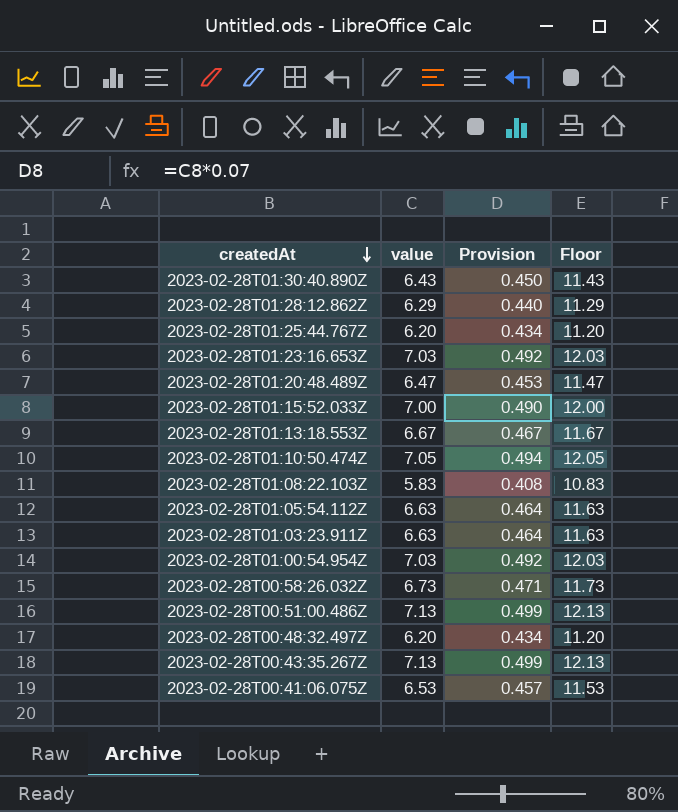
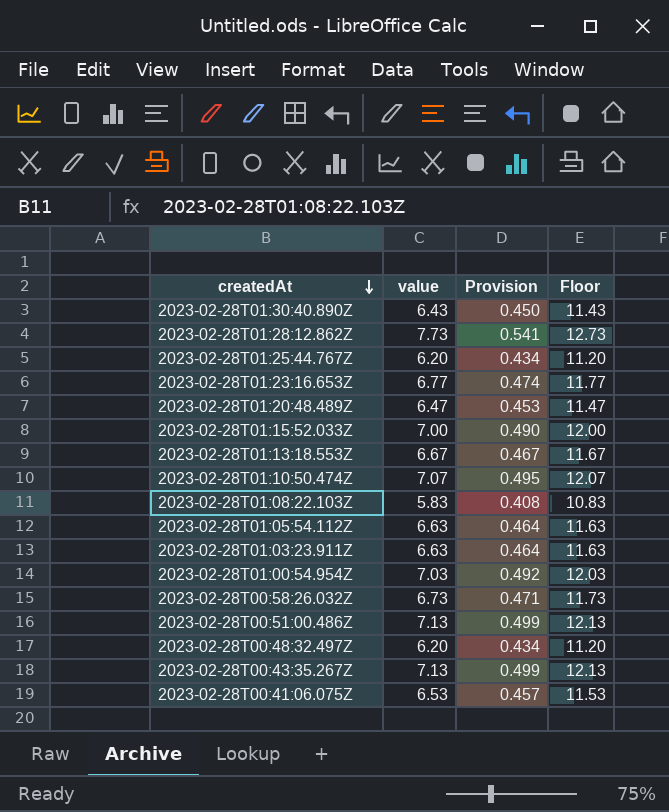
2023-02-28T01:28:12.862Z | value: 6.29 -> 7.73
2023-02-28T01:28:12.862Z | Provision: 0.440 -> 0.541
2023-02-28T01:28:12.862Z | Floor: 11.29 -> 12.73
2023-02-28T01:23:16.653Z | value: 7.03 -> 6.77
2023-02-28T01:23:16.653Z | Provision: 0.492 -> 0.474
2023-02-28T01:23:16.653Z | Floor: 12.03 -> 11.77
2023-02-28T01:10:50.474Z | value: 7.05 -> 7.07
2023-02-28T01:10:50.474Z | Provision: 0.494 -> 0.495
2023-02-28T01:10:50.474Z | Floor: 12.05 -> 12.07

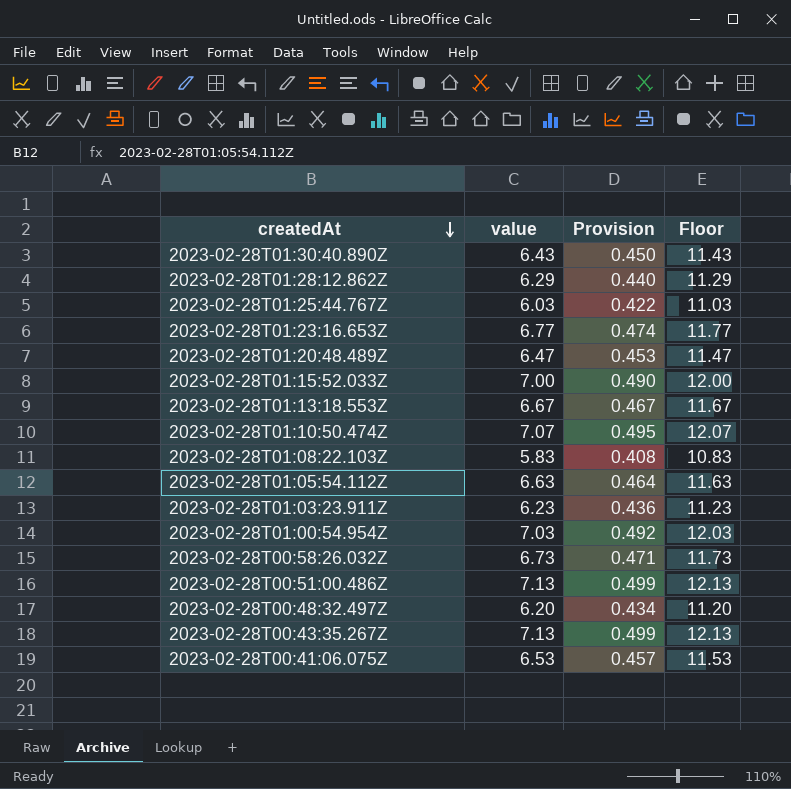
2023-02-28T01:28:12.862Z | value: 7.73 -> 6.29
2023-02-28T01:28:12.862Z | Provision: 0.541 -> 0.440
2023-02-28T01:28:12.862Z | Floor: 12.73 -> 11.29
2023-02-28T01:25:44.767Z | value: 6.20 -> 6.03
2023-02-28T01:25:44.767Z | Provision: 0.434 -> 0.422
2023-02-28T01:25:44.767Z | Floor: 11.20 -> 11.03
2023-02-28T01:03:23.911Z | value: 6.63 -> 6.23
2023-02-28T01:03:23.911Z | Provision: 0.464 -> 0.436
2023-02-28T01:03:23.911Z | Floor: 11.63 -> 11.23

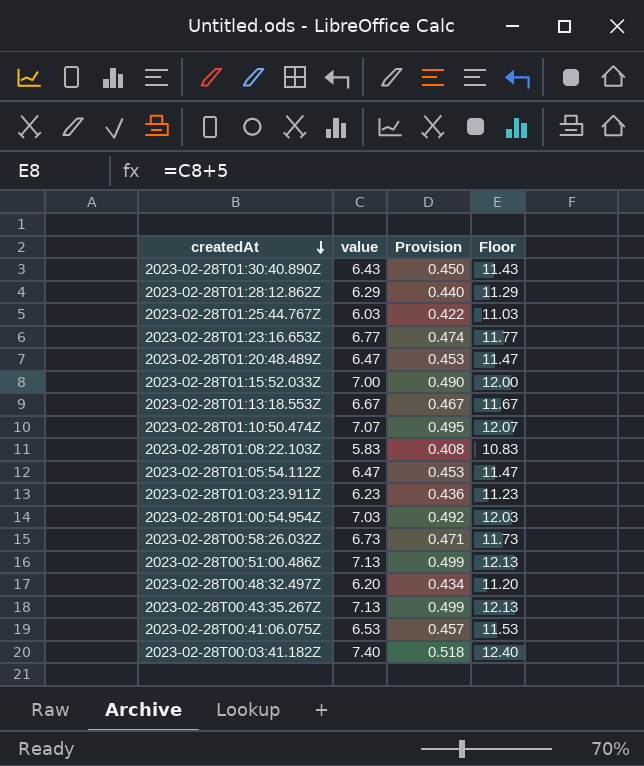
2023-02-28T01:05:54.112Z | value: 6.63 -> 6.47
2023-02-28T01:05:54.112Z | Provision: 0.464 -> 0.453
2023-02-28T01:05:54.112Z | Floor: 11.63 -> 11.47
row 2023-02-28T00:03:41.182Z: none -> 7.40 | 0.518 | 12.40

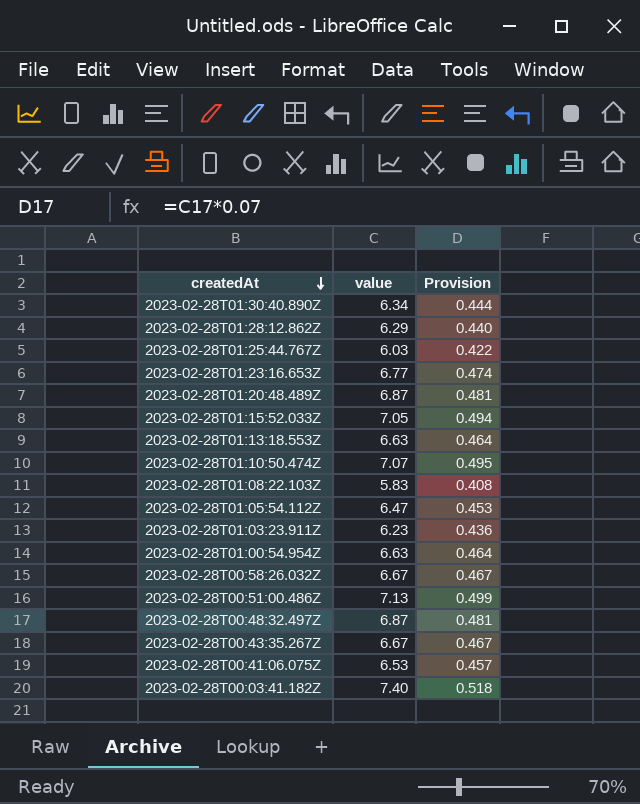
column Floor | formula: [value] + 5 -> none
2023-02-28T01:30:40.890Z | value: 6.43 -> 6.34
2023-02-28T01:30:40.890Z | Provision: 0.450 -> 0.444
2023-02-28T01:20:48.489Z | value: 6.47 -> 6.87
2023-02-28T01:20:48.489Z | Provision: 0.453 -> 0.481
2023-02-28T01:15:52.033Z | value: 7.00 -> 7.05
2023-02-28T01:15:52.033Z | Provision: 0.490 -> 0.494
2023-02-28T01:13:18.553Z | value: 6.67 -> 6.63
2023-02-28T01:13:18.553Z | Provision: 0.467 -> 0.464
2023-02-28T01:00:54.954Z | value: 7.03 -> 6.63
2023-02-28T01:00:54.954Z | Provision: 0.492 -> 0.464
2023-02-28T00:58:26.032Z | value: 6.73 -> 6.67
2023-02-28T00:58:26.032Z | Provision: 0.471 -> 0.467
2023-02-28T00:48:32.497Z | value: 6.20 -> 6.87
2023-02-28T00:48:32.497Z | Provision: 0.434 -> 0.481
2023-02-28T00:43:35.267Z | value: 7.13 -> 6.67
2023-02-28T00:43:35.267Z | Provision: 0.499 -> 0.467

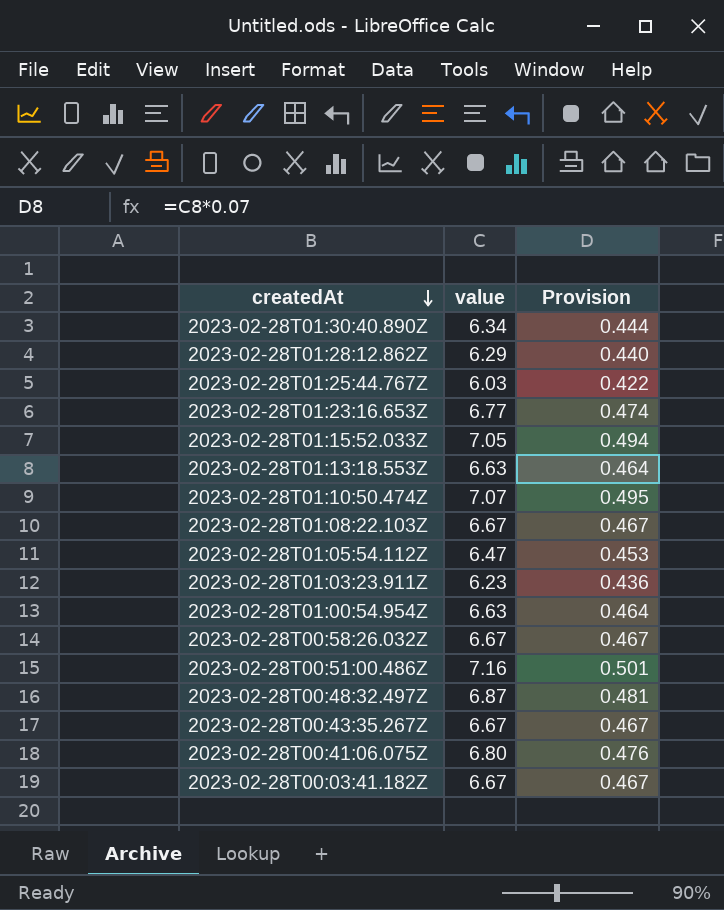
row 2023-02-28T01:20:48.489Z: 6.87 | 0.481 -> none
2023-02-28T01:08:22.103Z | value: 5.83 -> 6.67
2023-02-28T01:08:22.103Z | Provision: 0.408 -> 0.467
2023-02-28T00:51:00.486Z | value: 7.13 -> 7.16
2023-02-28T00:51:00.486Z | Provision: 0.499 -> 0.501
2023-02-28T00:41:06.075Z | value: 6.53 -> 6.80
2023-02-28T00:41:06.075Z | Provision: 0.457 -> 0.476
2023-02-28T00:03:41.182Z | value: 7.40 -> 6.67
2023-02-28T00:03:41.182Z | Provision: 0.518 -> 0.467

